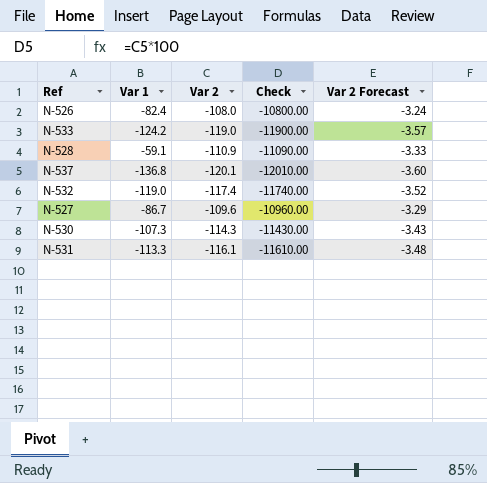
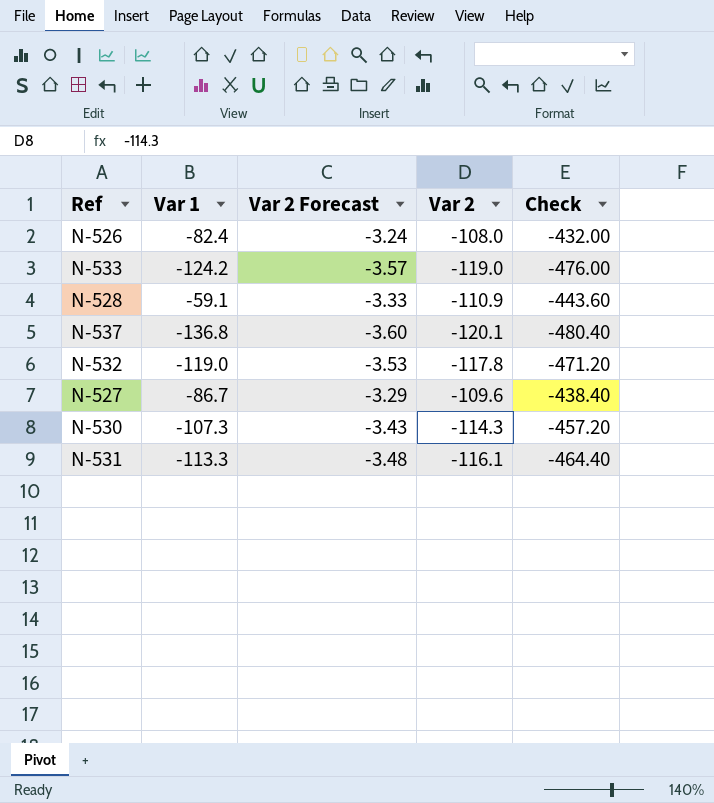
column Var 2 Forecast | position: 5 -> 3
column Check | formula: [Var 2] * 100 -> [Var 2] * 4
N-532 | Var 2 Forecast: -3.52 -> -3.53
N-532 | Var 2: -117.4 -> -117.8

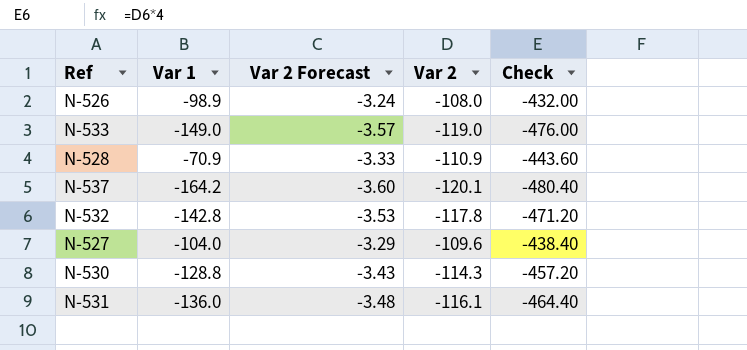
N-526 | Var 1: -82.4 -> -98.9
N-533 | Var 1: -124.2 -> -149.0
N-528 | Var 1: -59.1 -> -70.9
N-537 | Var 1: -136.8 -> -164.2
N-532 | Var 1: -119.0 -> -142.8
N-527 | Var 1: -86.7 -> -104.0
N-530 | Var 1: -107.3 -> -128.8
N-531 | Var 1: -113.3 -> -136.0

